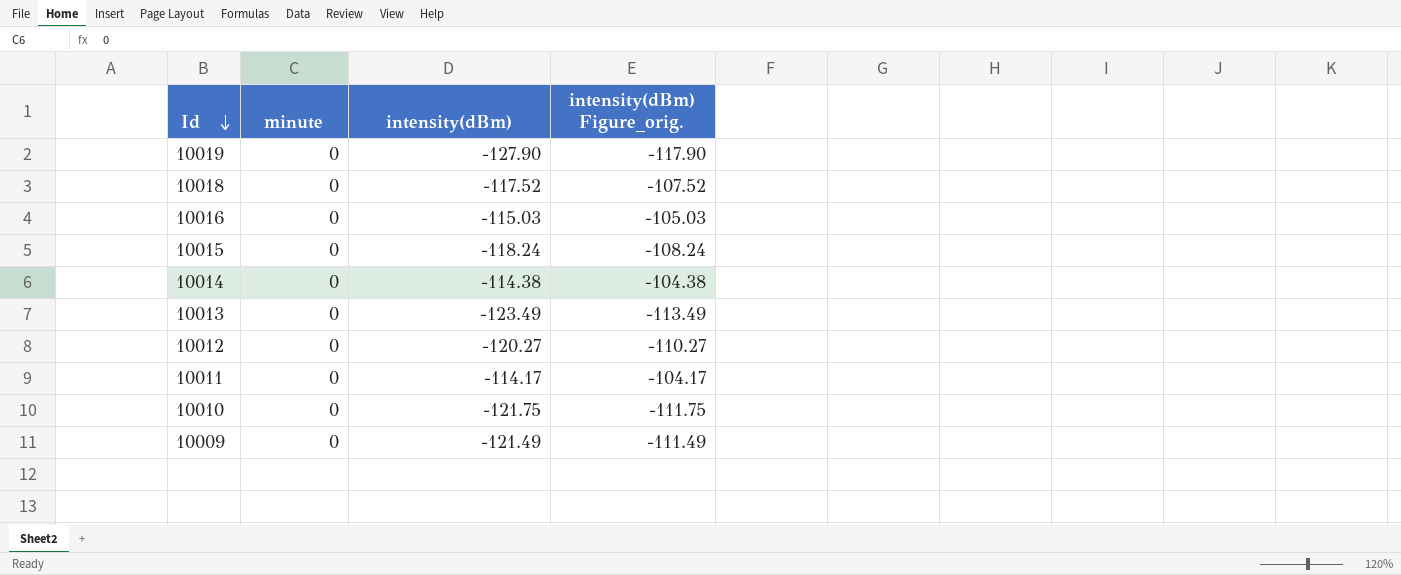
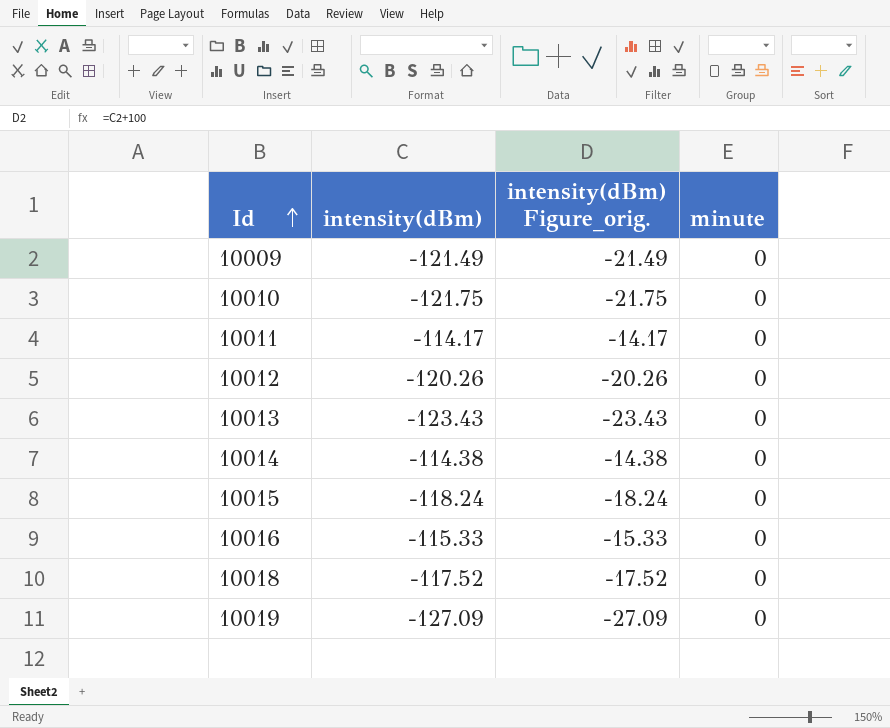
row order: Id descending -> Id ascending
column intensity(dBm) Figure_orig. | formula: [intensity(dBm)] + 10 -> [intensity(dBm)] + 100
column minute | position: 2 -> 4
10012 | intensity(dBm): -120.27 -> -120.26
10013 | intensity(dBm): -123.49 -> -123.43
10016 | intensity(dBm): -115.03 -> -115.33
10019 | intensity(dBm): -127.90 -> -127.09

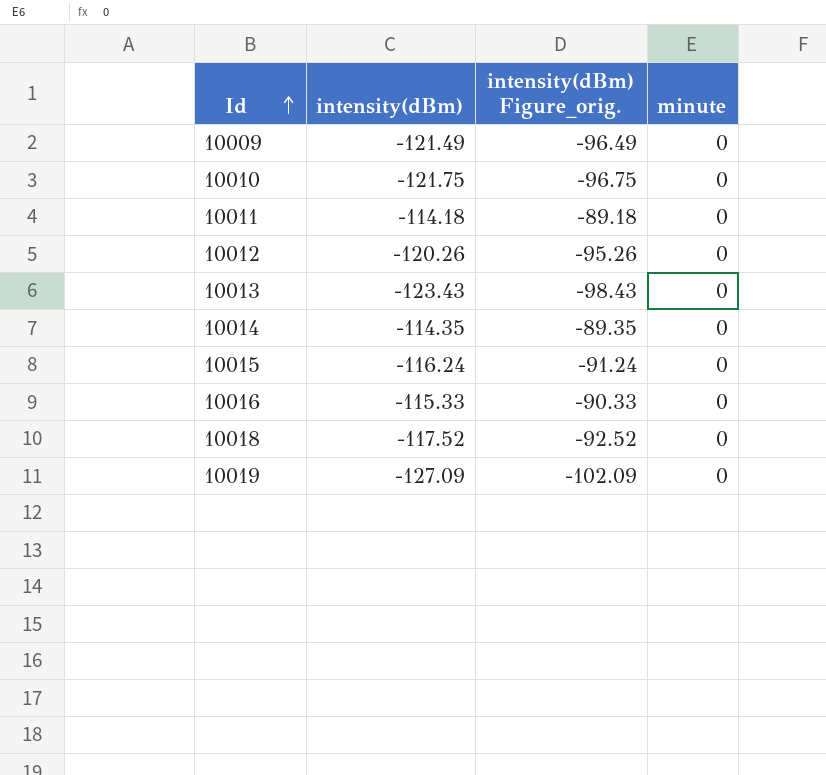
column intensity(dBm) Figure_orig. | formula: [intensity(dBm)] + 100 -> [intensity(dBm)] + 25
10011 | intensity(dBm): -114.17 -> -114.18
10014 | intensity(dBm): -114.38 -> -114.35
10015 | intensity(dBm): -118.24 -> -116.24

